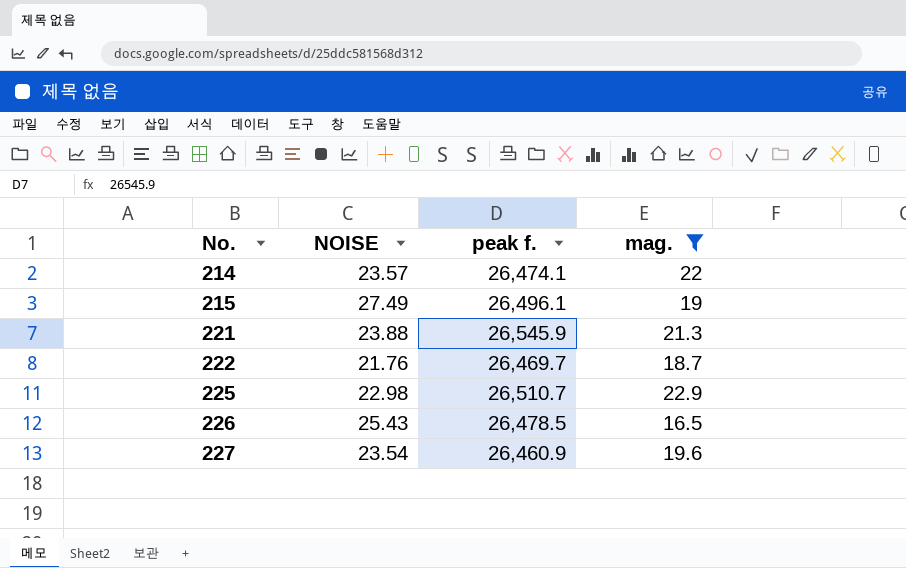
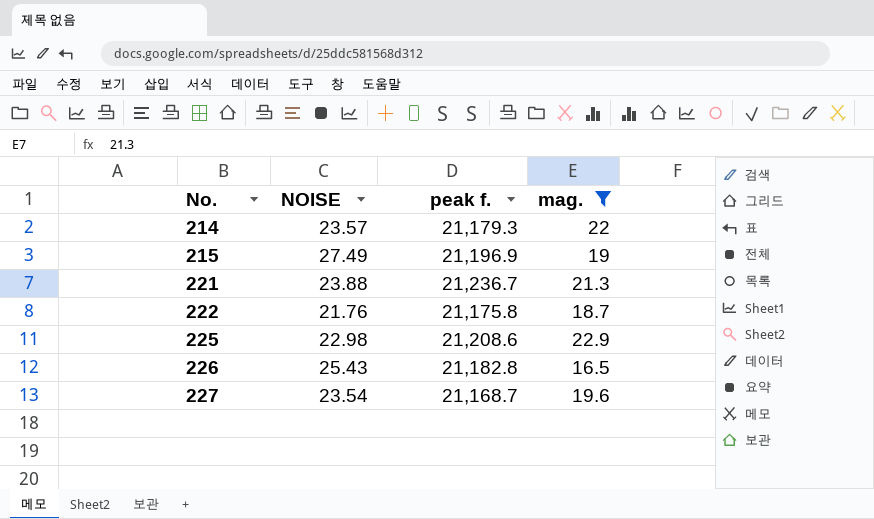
214 | peak f.: 26,474.1 -> 21,179.3
215 | peak f.: 26,496.1 -> 21,196.9
221 | peak f.: 26,545.9 -> 21,236.7
222 | peak f.: 26,469.7 -> 21,175.8
225 | peak f.: 26,510.7 -> 21,208.6
226 | peak f.: 26,478.5 -> 21,182.8
227 | peak f.: 26,460.9 -> 21,168.7

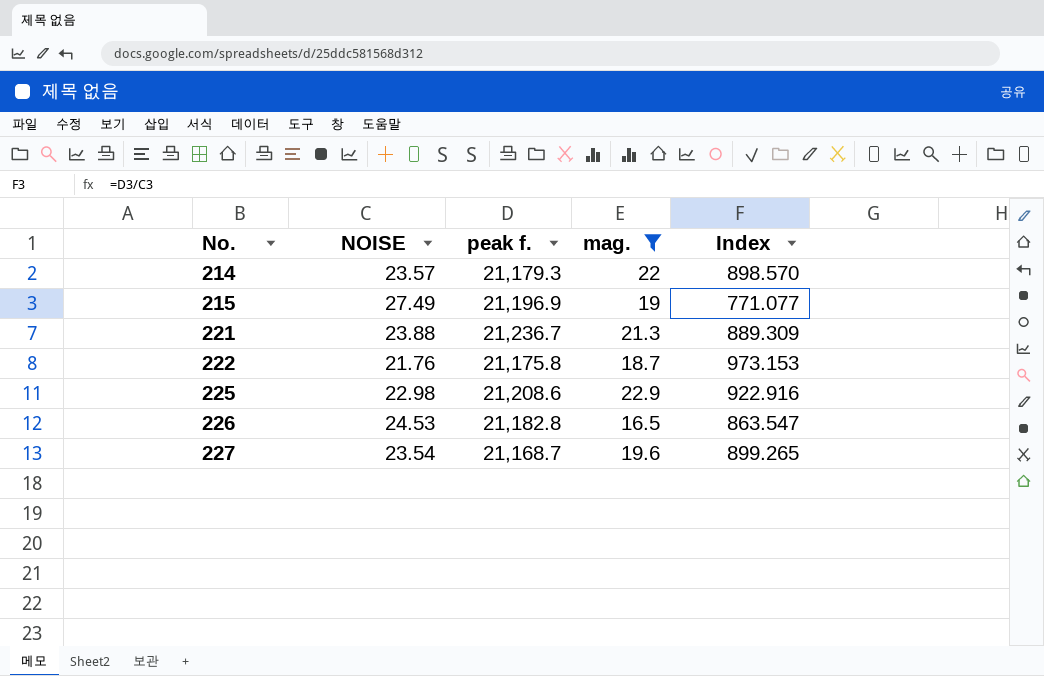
column Index | formula: none -> [peak f.] / [NOISE]
226 | NOISE: 25.43 -> 24.53

